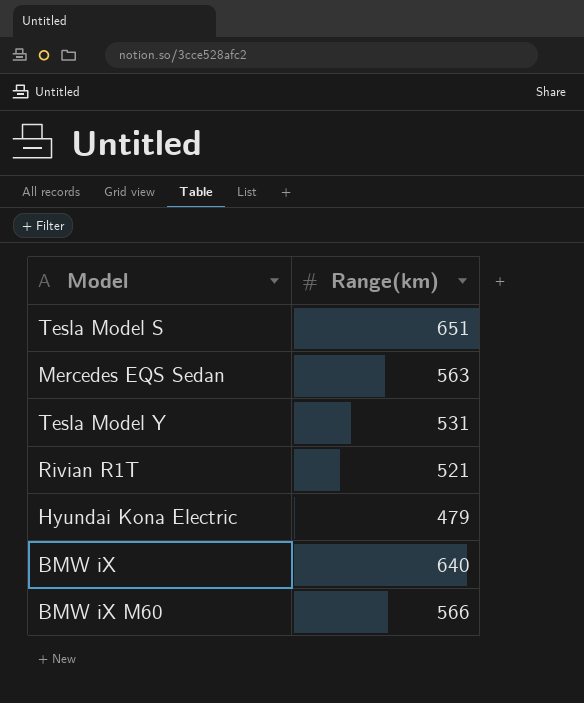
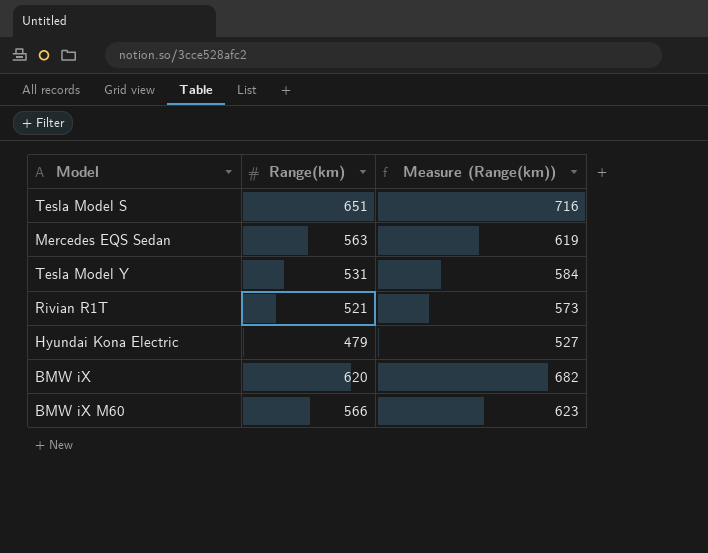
column Measure (Range(km)) | formula: none -> [Range(km)] * 1.1
BMW iX | Range(km): 640 -> 620

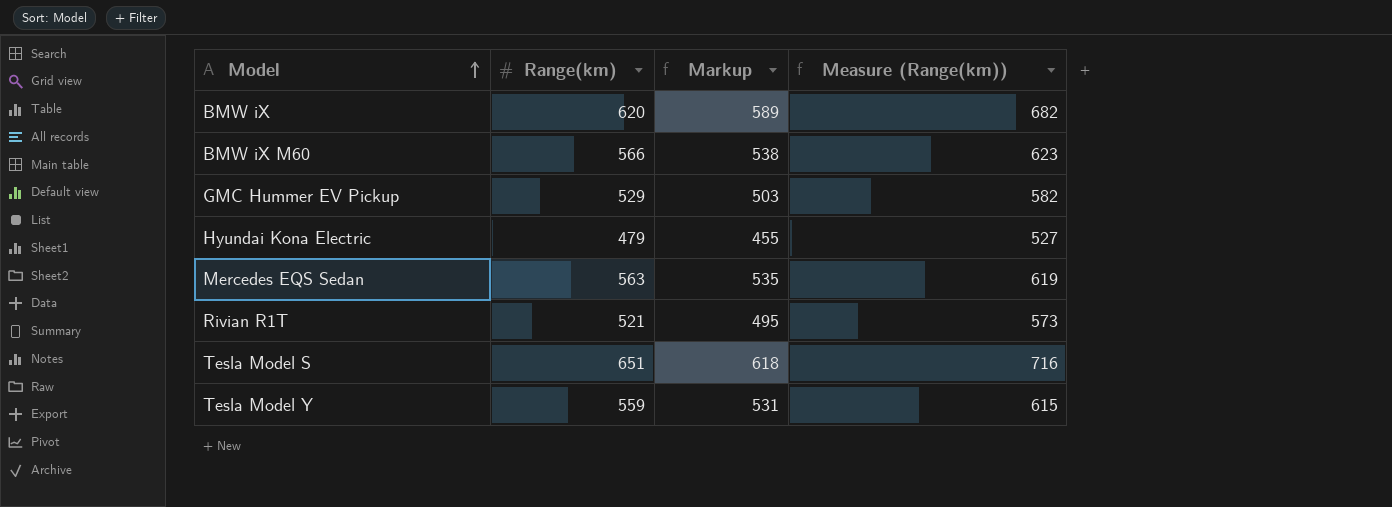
row order: none -> Model ascending
column Markup | formula: none -> [Range(km)] * 0.95
row GMC Hummer EV Pickup: none -> 529 | 503 | 582
Tesla Model Y | Range(km): 531 -> 559
Tesla Model Y | Measure (Range(km)): 584 -> 615

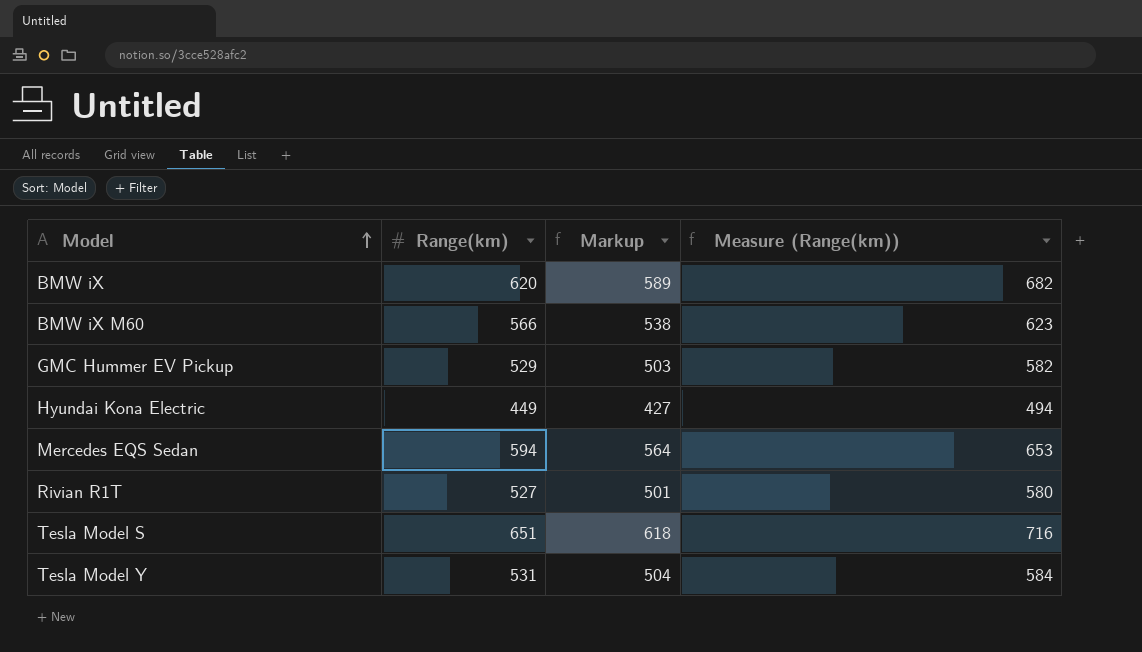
Hyundai Kona Electric | Range(km): 479 -> 449
Hyundai Kona Electric | Markup: 455 -> 427
Hyundai Kona Electric | Measure (Range(km)): 527 -> 494
Mercedes EQS Sedan | Range(km): 563 -> 594
Mercedes EQS Sedan | Markup: 535 -> 564
Mercedes EQS Sedan | Measure (Range(km)): 619 -> 653
Rivian R1T | Range(km): 521 -> 527
Rivian R1T | Markup: 495 -> 501
Rivian R1T | Measure (Range(km)): 573 -> 580
Tesla Model Y | Range(km): 559 -> 531
Tesla Model Y | Markup: 531 -> 504
Tesla Model Y | Measure (Range(km)): 615 -> 584

